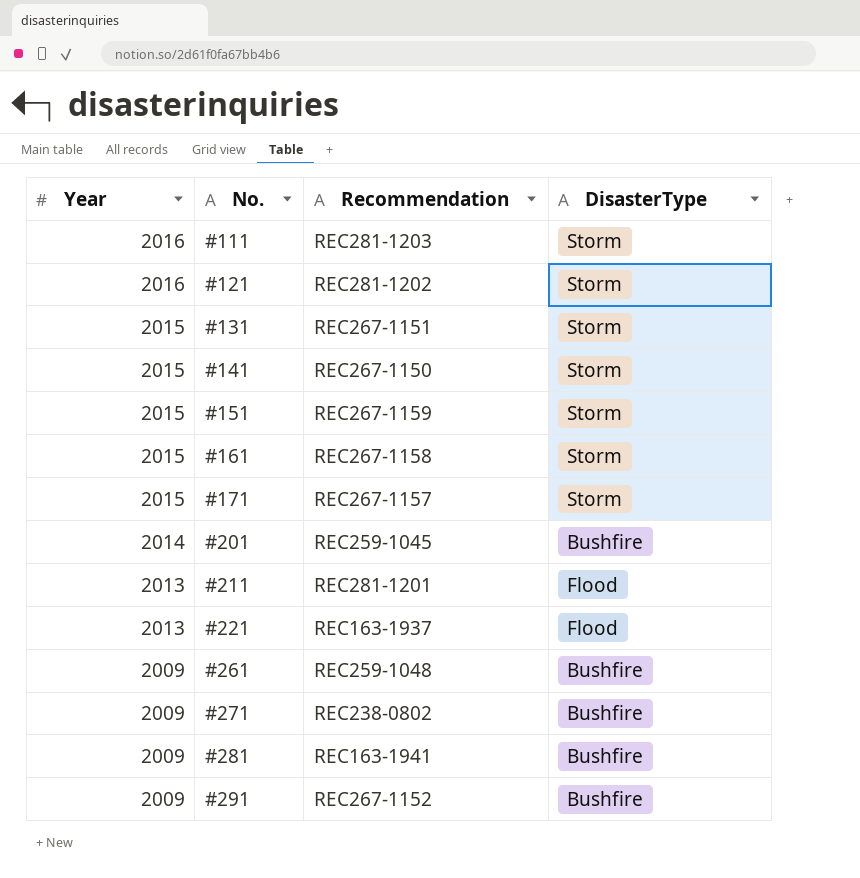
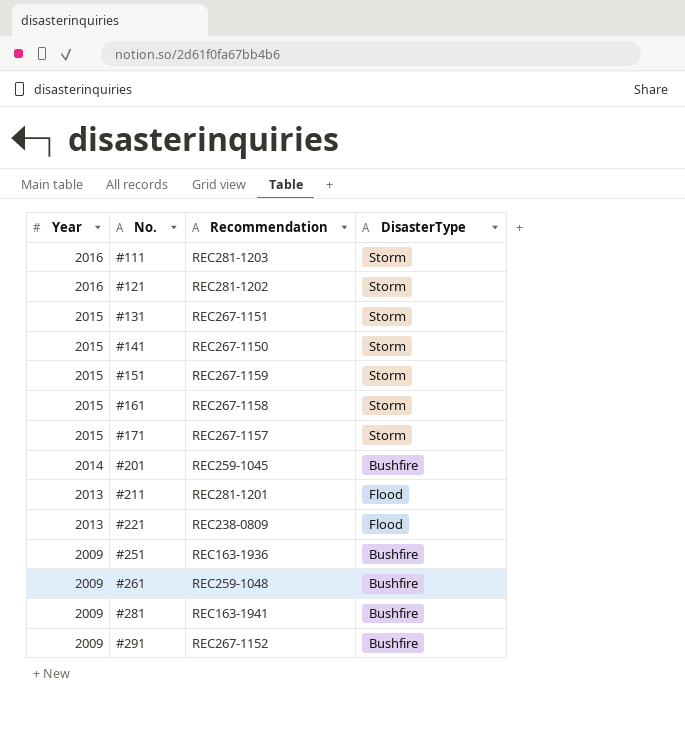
row #271: 2009 | REC238-0802 | Bushfire -> none
#221 | Recommendation: REC163-1937 -> REC238-0809
row #251: none -> 2009 | REC163-1936 | Bushfire

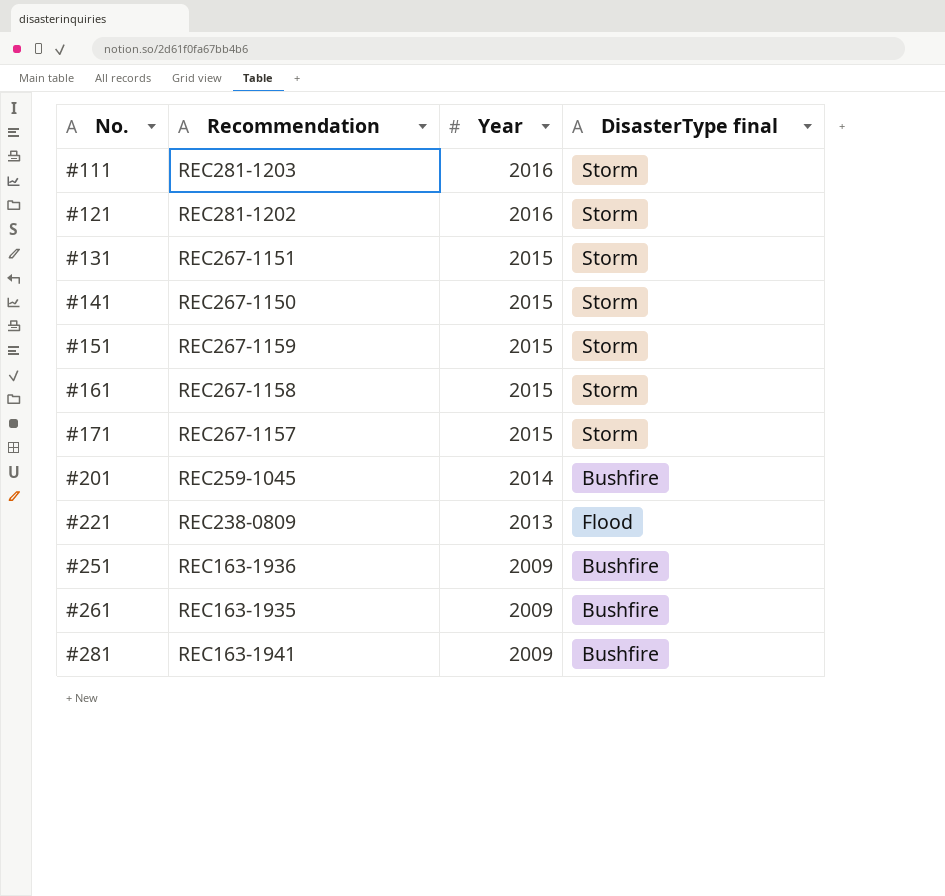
column Year | position: 1 -> 3
column name: DisasterType -> DisasterType final
row #211: 2013 | REC281-1201 | Flood -> none
row #291: 2009 | REC267-1152 | Bushfire -> none
#261 | Recommendation: REC259-1048 -> REC163-1935

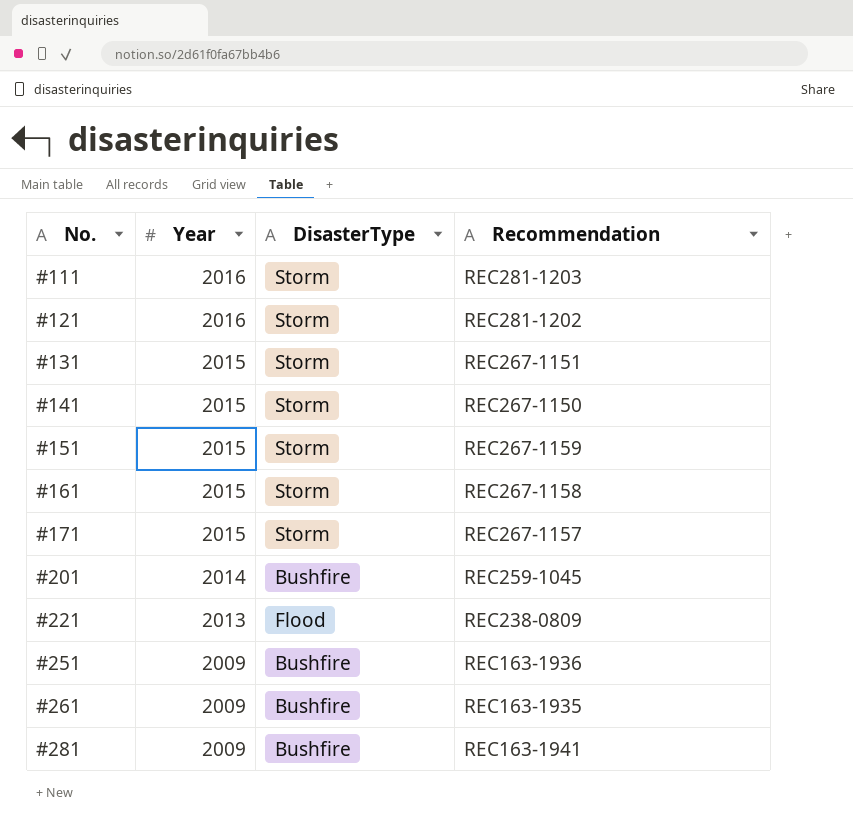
column name: DisasterType final -> DisasterType
column Recommendation | position: 2 -> 4

